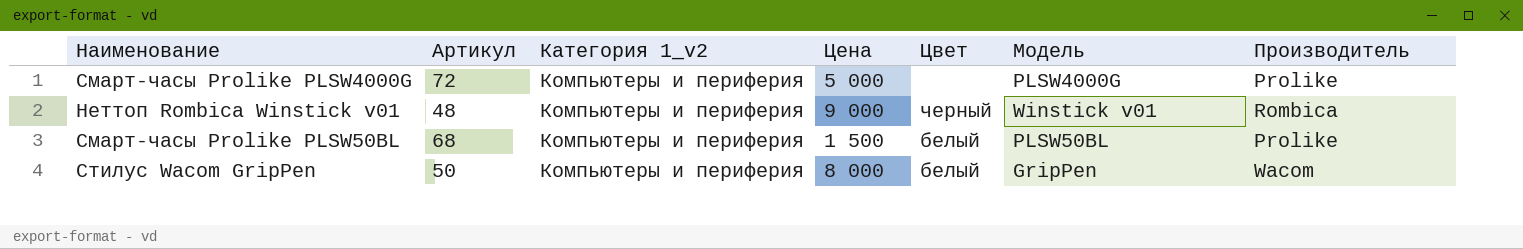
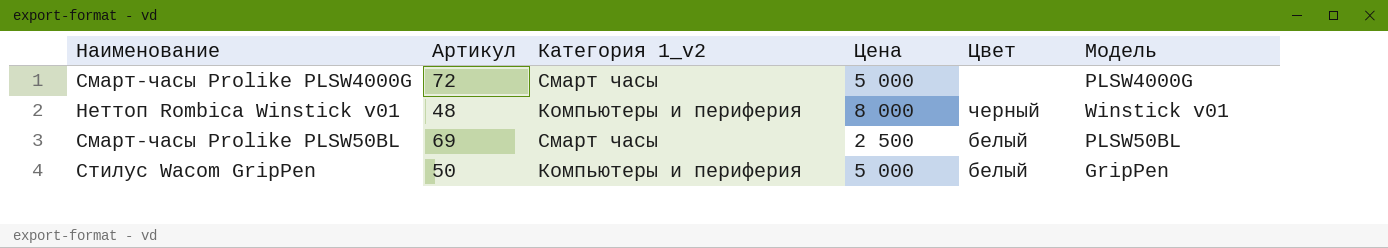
column Производитель | position: 7 -> none
Смарт-часы Prolike PLSW4000G | Категория 1_v2: Компьютеры и периферия -> Смарт часы
Неттоп Rombica Winstick v01 | Цена: 9 000 -> 8 000
Смарт-часы Prolike PLSW50BL | Артикул: 68 -> 69
Смарт-часы Prolike PLSW50BL | Категория 1_v2: Компьютеры и периферия -> Смарт часы
Смарт-часы Prolike PLSW50BL | Цена: 1 500 -> 2 500
Стилус Wacom GripPen | Цена: 8 000 -> 5 000

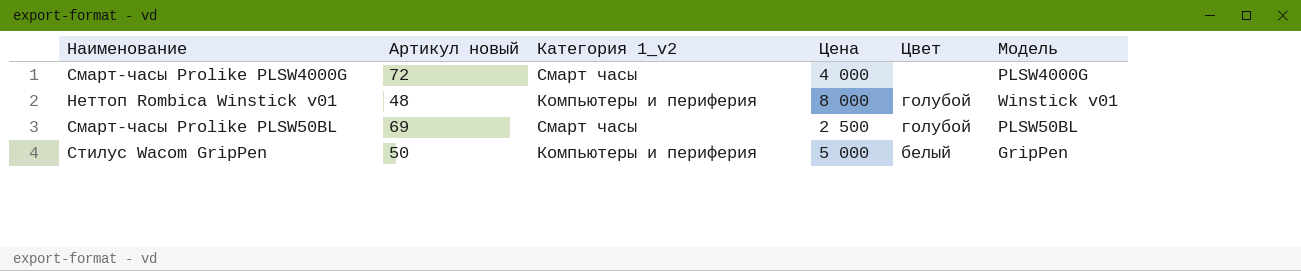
column name: Артикул -> Артикул новый
Смарт-часы Prolike PLSW4000G | Цена: 5 000 -> 4 000
Неттоп Rombica Winstick v01 | Цвет: черный -> голубой
Смарт-часы Prolike PLSW50BL | Цвет: белый -> голубой

